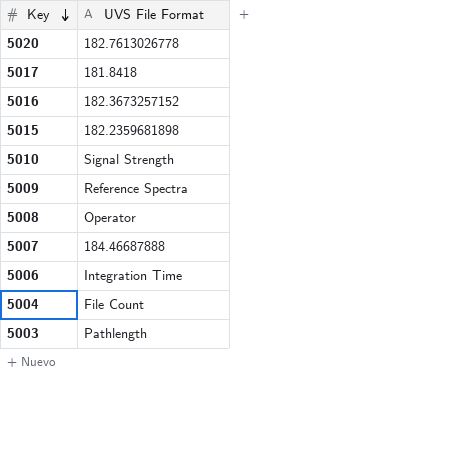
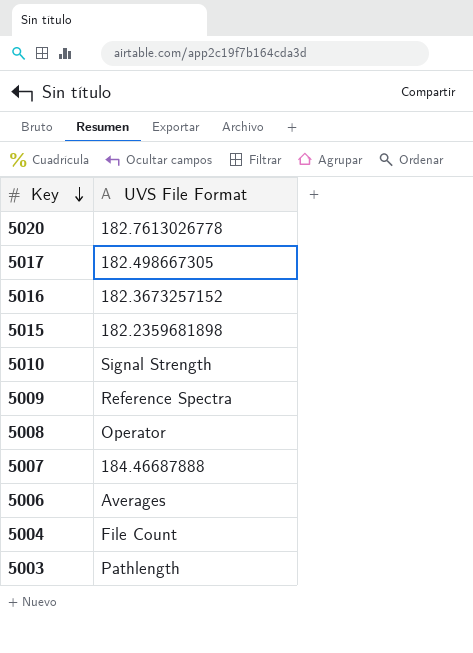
5017 | UVS File Format: 181.8418 -> 182.498667305
5006 | UVS File Format: Integration Time -> Averages

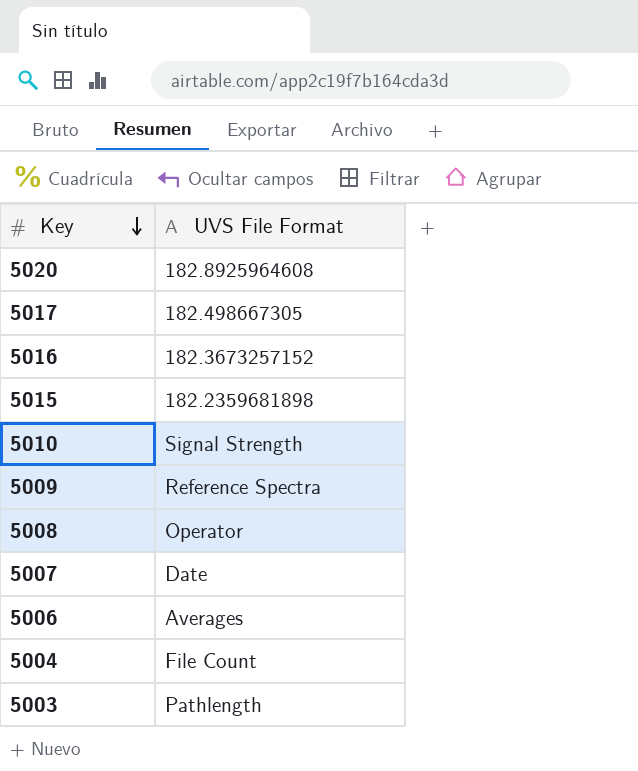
5020 | UVS File Format: 182.7613026778 -> 182.8925964608
5007 | UVS File Format: 184.46687888 -> Date

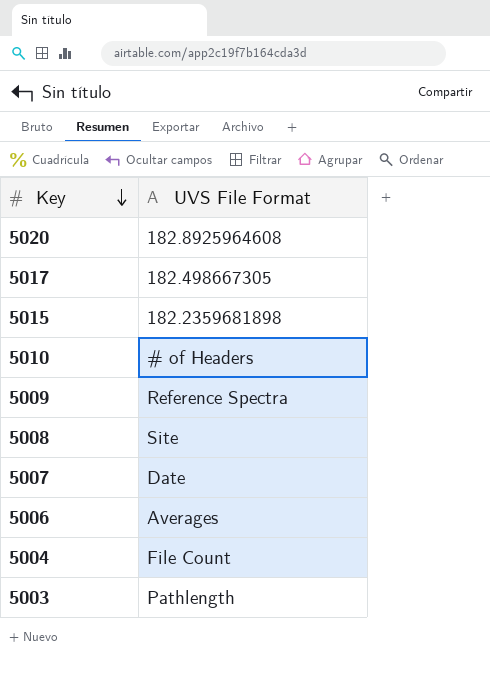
row 5016: 182.3673257152 -> none
5010 | UVS File Format: Signal Strength -> # of Headers
5008 | UVS File Format: Operator -> Site

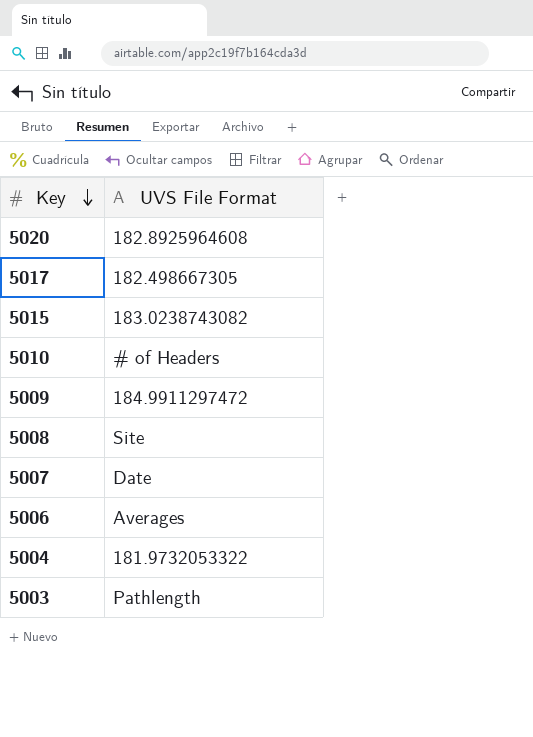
5015 | UVS File Format: 182.2359681898 -> 183.0238743082
5009 | UVS File Format: Reference Spectra -> 184.9911297472
5004 | UVS File Format: File Count -> 181.9732053322

